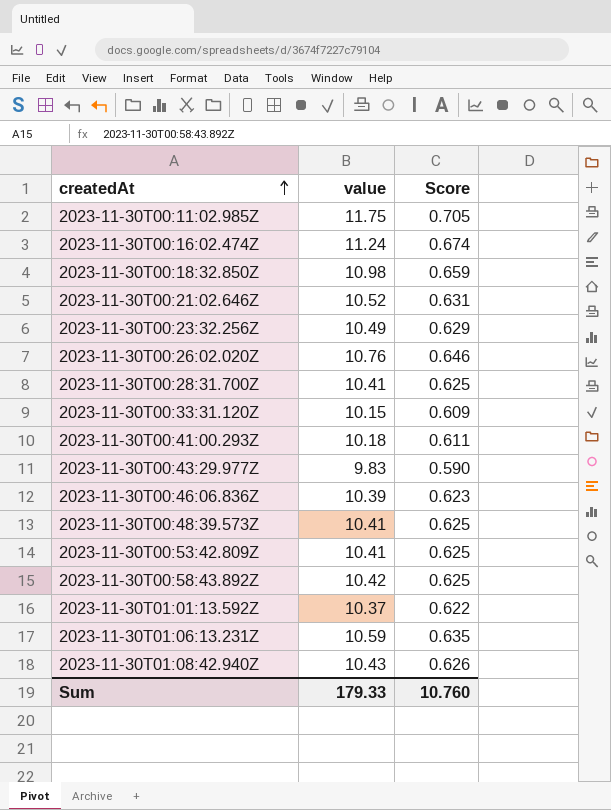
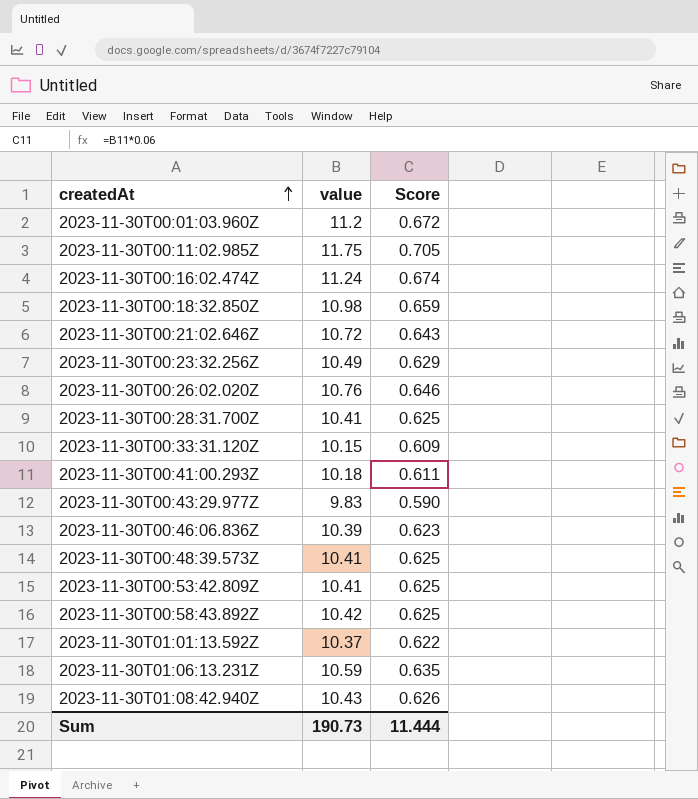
row 2023-11-30T00:01:03.960Z: none -> 11.2 | 0.672
2023-11-30T00:21:02.646Z | value: 10.52 -> 10.72
2023-11-30T00:21:02.646Z | Score: 0.631 -> 0.643
Sum | value: 179.33 -> 190.73
Sum | Score: 10.760 -> 11.444

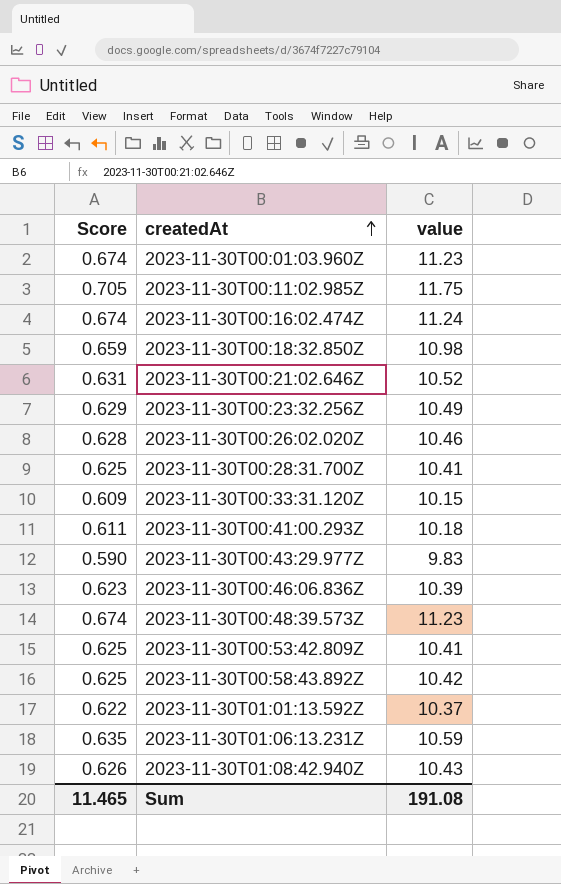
column Score | position: 3 -> 1
2023-11-30T00:01:03.960Z | Score: 0.672 -> 0.674
2023-11-30T00:01:03.960Z | value: 11.2 -> 11.23
2023-11-30T00:21:02.646Z | Score: 0.643 -> 0.631
2023-11-30T00:21:02.646Z | value: 10.72 -> 10.52
2023-11-30T00:26:02.020Z | Score: 0.646 -> 0.628
2023-11-30T00:26:02.020Z | value: 10.76 -> 10.46
2023-11-30T00:48:39.573Z | Score: 0.625 -> 0.674
2023-11-30T00:48:39.573Z | value: 10.41 -> 11.23
Sum | Score: 11.444 -> 11.465
Sum | value: 190.73 -> 191.08

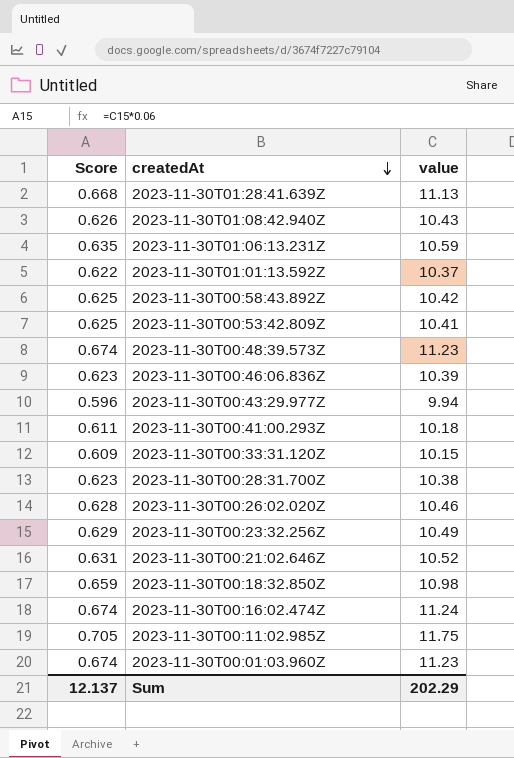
row order: createdAt ascending -> createdAt descending
row 2023-11-30T01:28:41.639Z: none -> 0.668 | 11.13
2023-11-30T00:43:29.977Z | Score: 0.590 -> 0.596
2023-11-30T00:43:29.977Z | value: 9.83 -> 9.94
2023-11-30T00:28:31.700Z | Score: 0.625 -> 0.623
2023-11-30T00:28:31.700Z | value: 10.41 -> 10.38
Sum | Score: 11.465 -> 12.137
Sum | value: 191.08 -> 202.29

